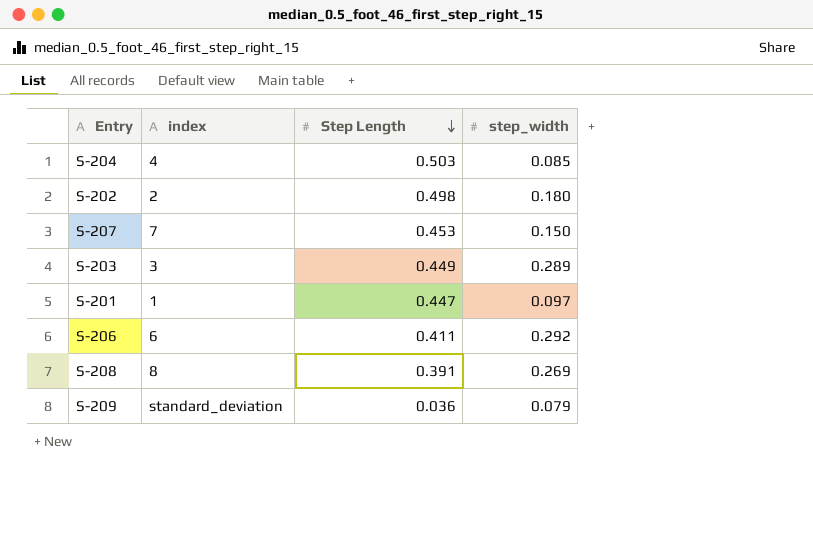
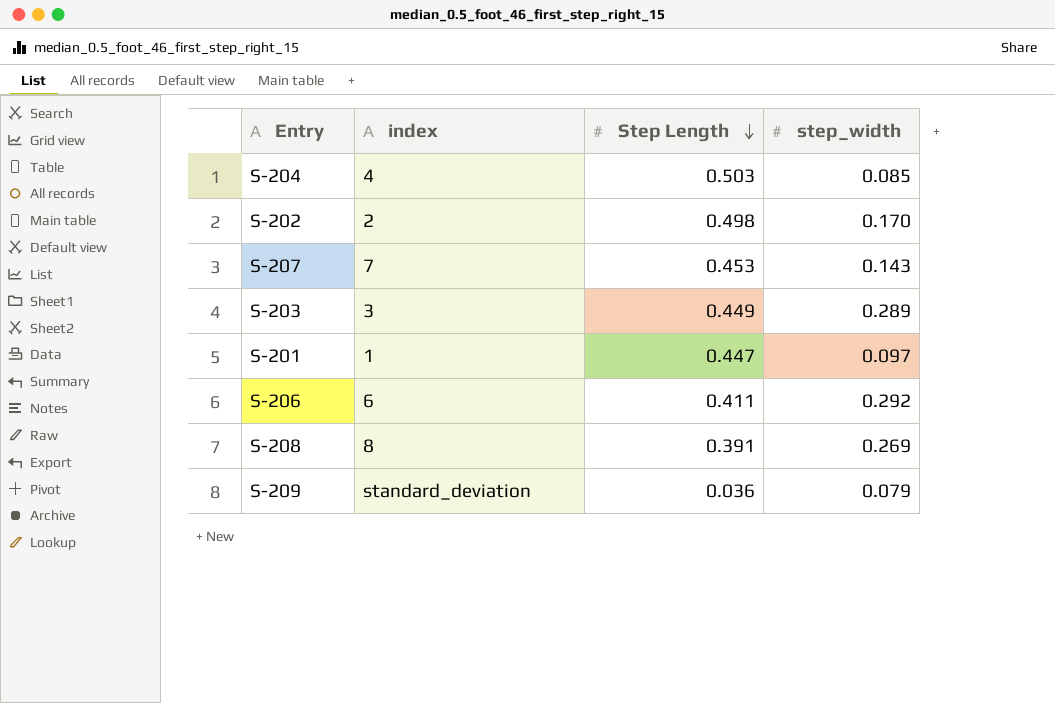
S-202 | step_width: 0.180 -> 0.170
S-207 | step_width: 0.150 -> 0.143

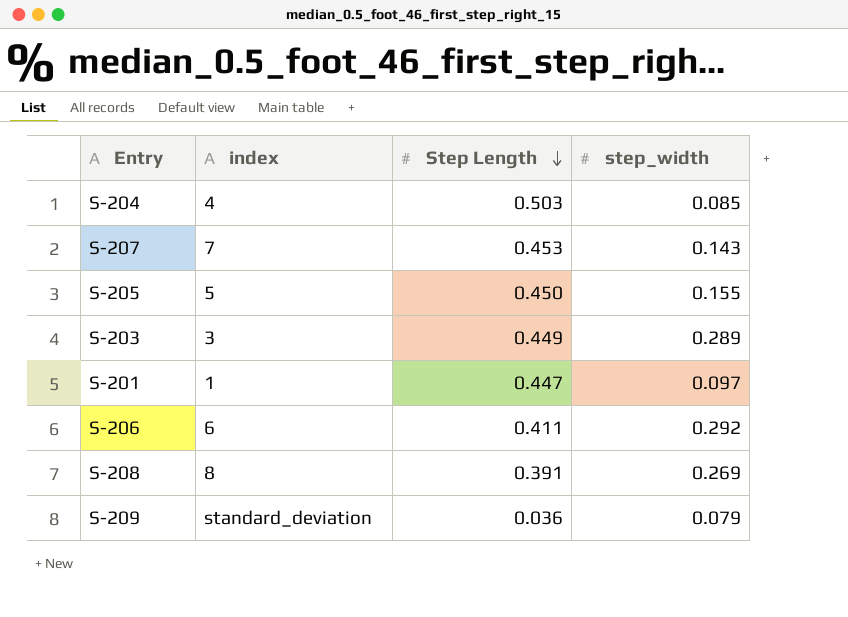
row S-202: 2 | 0.498 | 0.170 -> none
row S-205: none -> 5 | 0.450 | 0.155

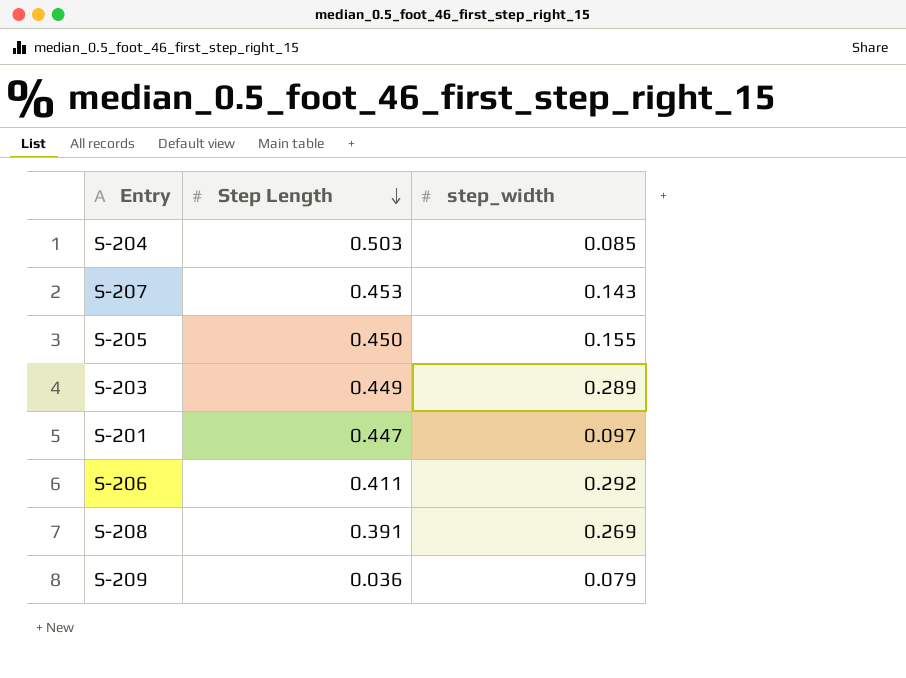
column index | position: 2 -> none

